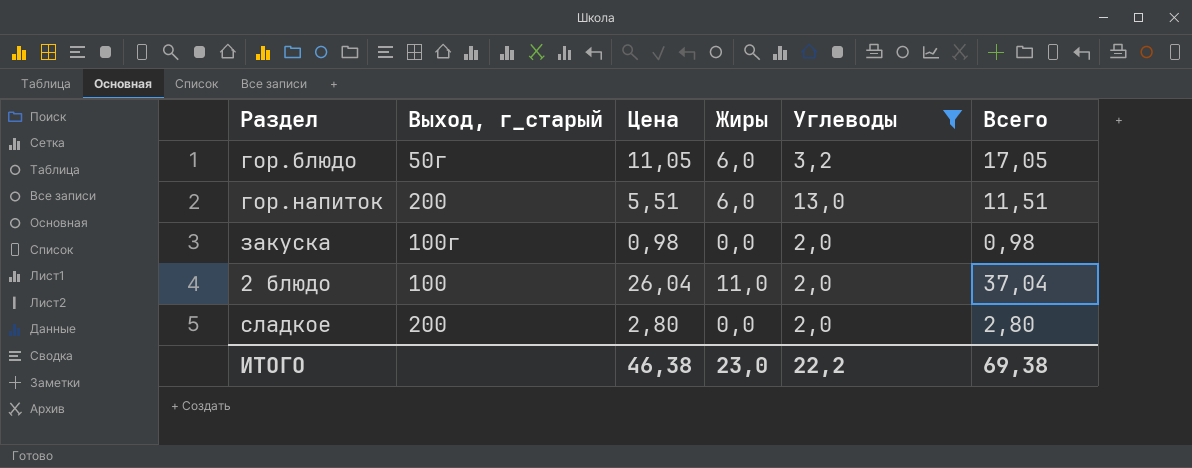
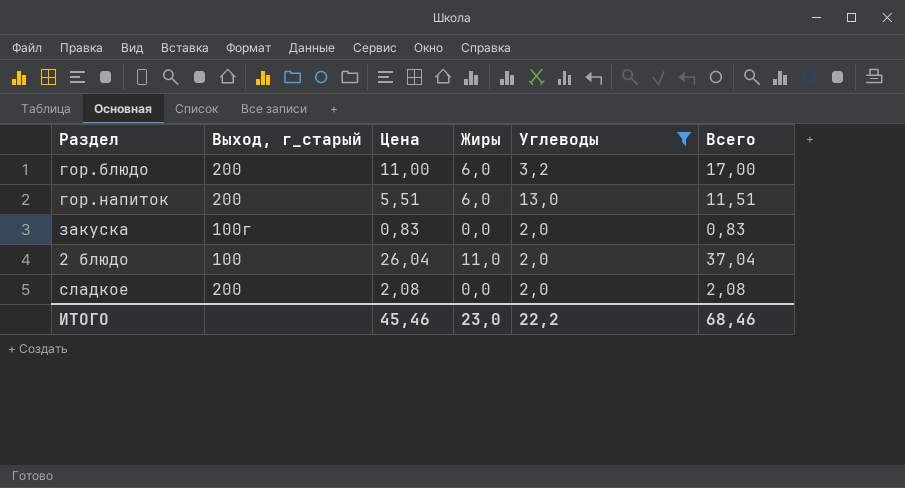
гор.блюдо | Выход, г_старый: 50г -> 200
гор.блюдо | Цена: 11,05 -> 11,00
гор.блюдо | Всего: 17,05 -> 17,00
закуска | Цена: 0,98 -> 0,83
закуска | Всего: 0,98 -> 0,83
сладкое | Цена: 2,80 -> 2,08
сладкое | Всего: 2,80 -> 2,08
ИТОГО | Цена: 46,38 -> 45,46
ИТОГО | Всего: 69,38 -> 68,46

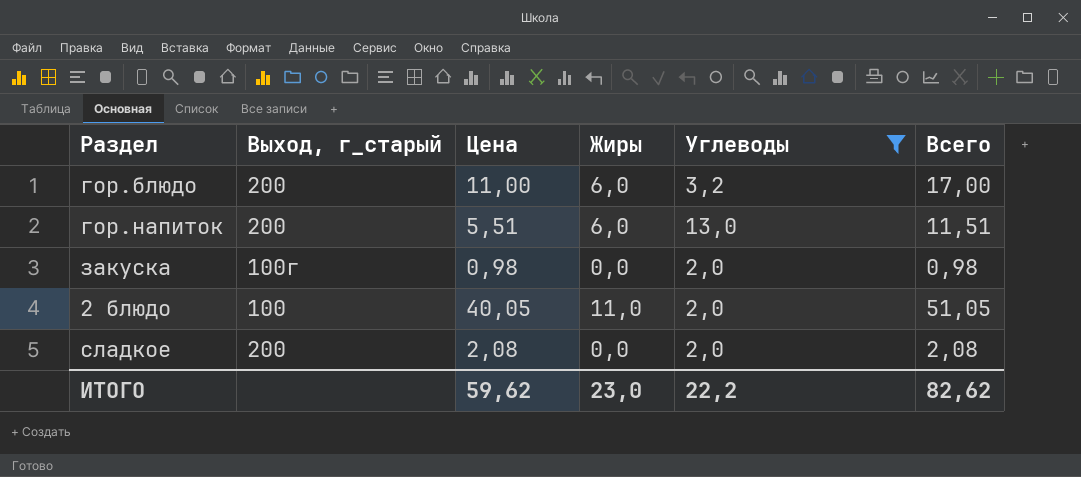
закуска | Цена: 0,83 -> 0,98
закуска | Всего: 0,83 -> 0,98
2 блюдо | Цена: 26,04 -> 40,05
2 блюдо | Всего: 37,04 -> 51,05
ИТОГО | Цена: 45,46 -> 59,62
ИТОГО | Всего: 68,46 -> 82,62

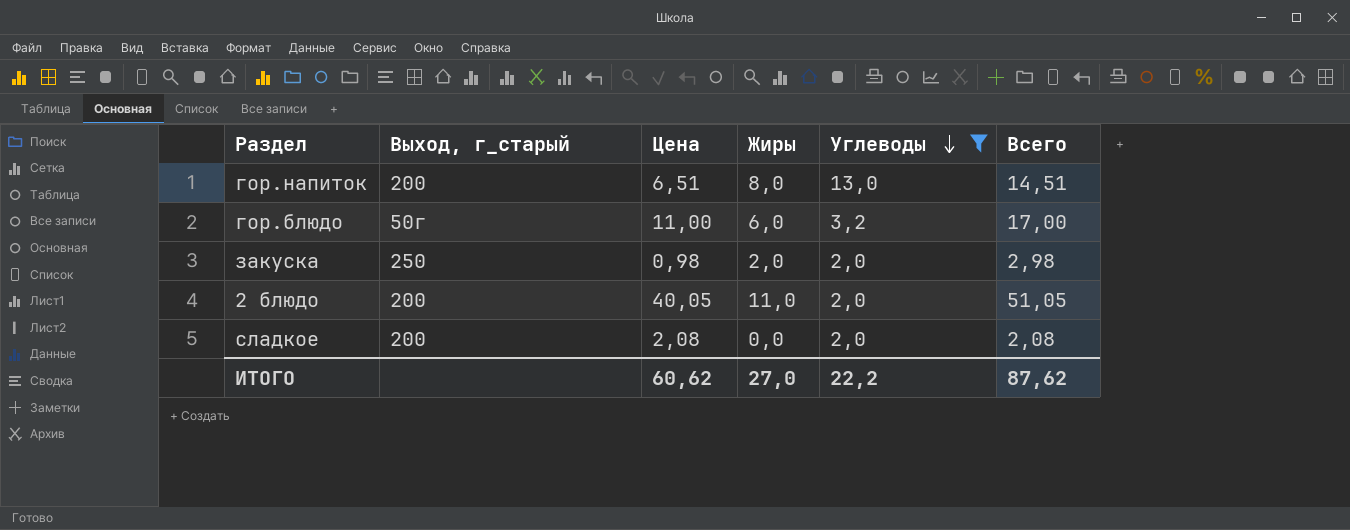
row order: none -> Углеводы descending
гор.напиток | Цена: 5,51 -> 6,51
гор.напиток | Жиры: 6,0 -> 8,0
гор.напиток | Всего: 11,51 -> 14,51
гор.блюдо | Выход, г_старый: 200 -> 50г
закуска | Выход, г_старый: 100г -> 250
закуска | Жиры: 0,0 -> 2,0
закуска | Всего: 0,98 -> 2,98
2 блюдо | Выход, г_старый: 100 -> 200
ИТОГО | Цена: 59,62 -> 60,62
ИТОГО | Жиры: 23,0 -> 27,0
ИТОГО | Всего: 82,62 -> 87,62

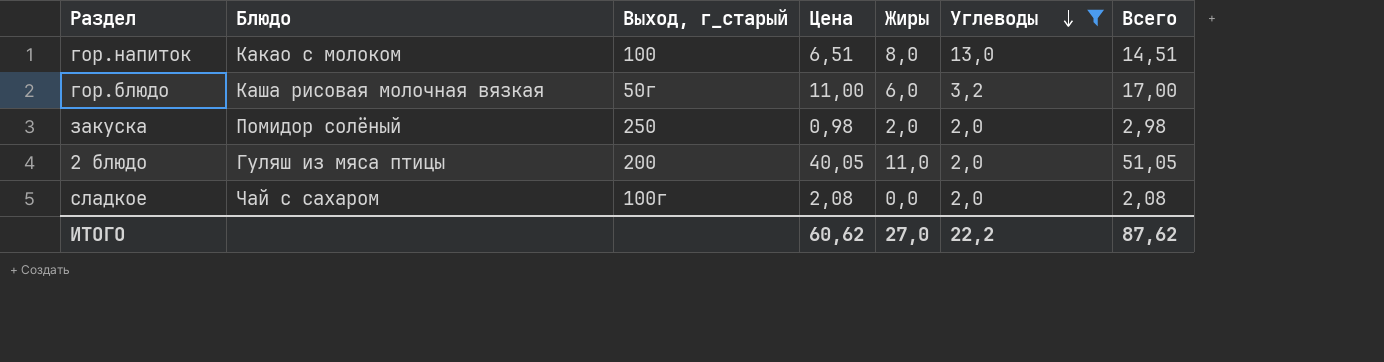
column Блюдо | position: none -> 2
гор.напиток | Выход, г_старый: 200 -> 100
сладкое | Выход, г_старый: 200 -> 100г

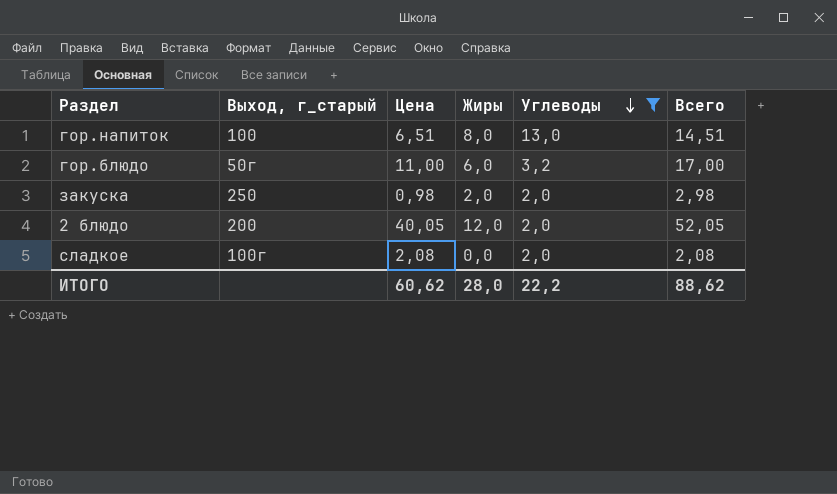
column Блюдо | position: 2 -> none
2 блюдо | Жиры: 11,0 -> 12,0
2 блюдо | Всего: 51,05 -> 52,05
ИТОГО | Жиры: 27,0 -> 28,0
ИТОГО | Всего: 87,62 -> 88,62

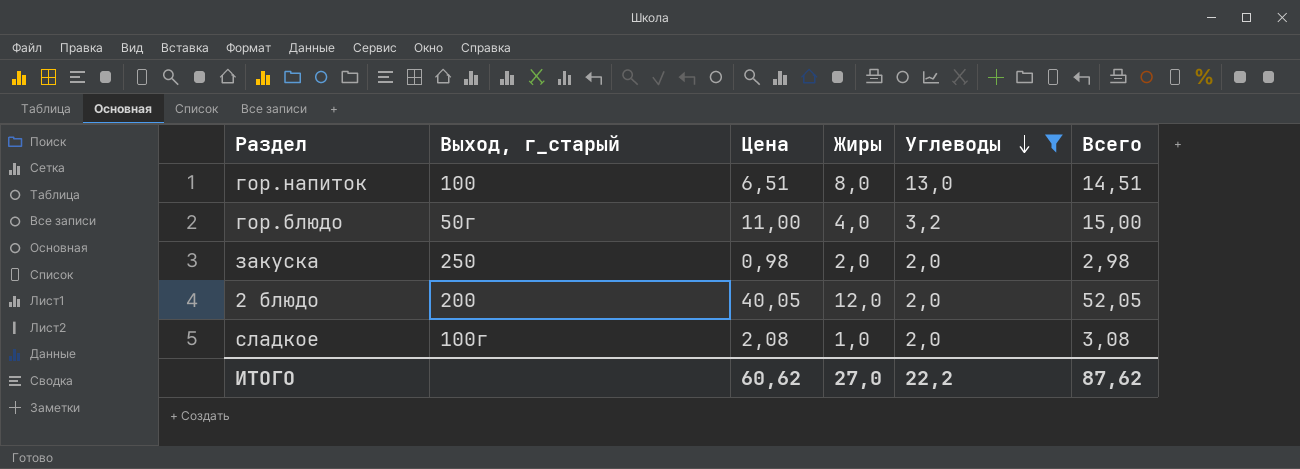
гор.блюдо | Жиры: 6,0 -> 4,0
гор.блюдо | Всего: 17,00 -> 15,00
сладкое | Жиры: 0,0 -> 1,0
сладкое | Всего: 2,08 -> 3,08
ИТОГО | Жиры: 28,0 -> 27,0
ИТОГО | Всего: 88,62 -> 87,62

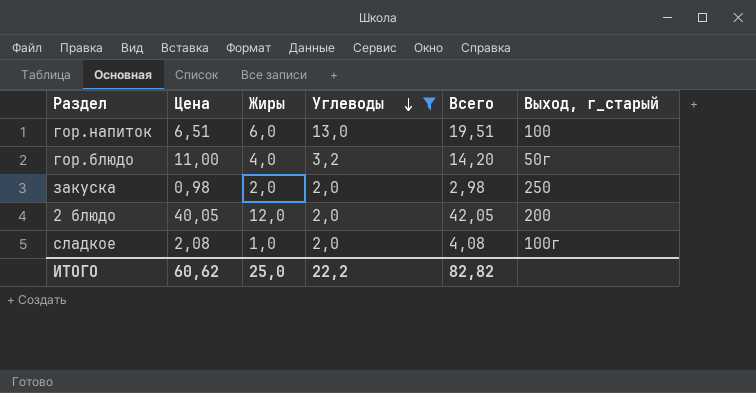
column Всего | formula: [Цена] + [Жиры] -> [Цена] + [Углеводы]
column Выход, г_старый | position: 2 -> 6
гор.напиток | Жиры: 8,0 -> 6,0
ИТОГО | Жиры: 27,0 -> 25,0
ИТОГО | Всего: 87,62 -> 82,82

